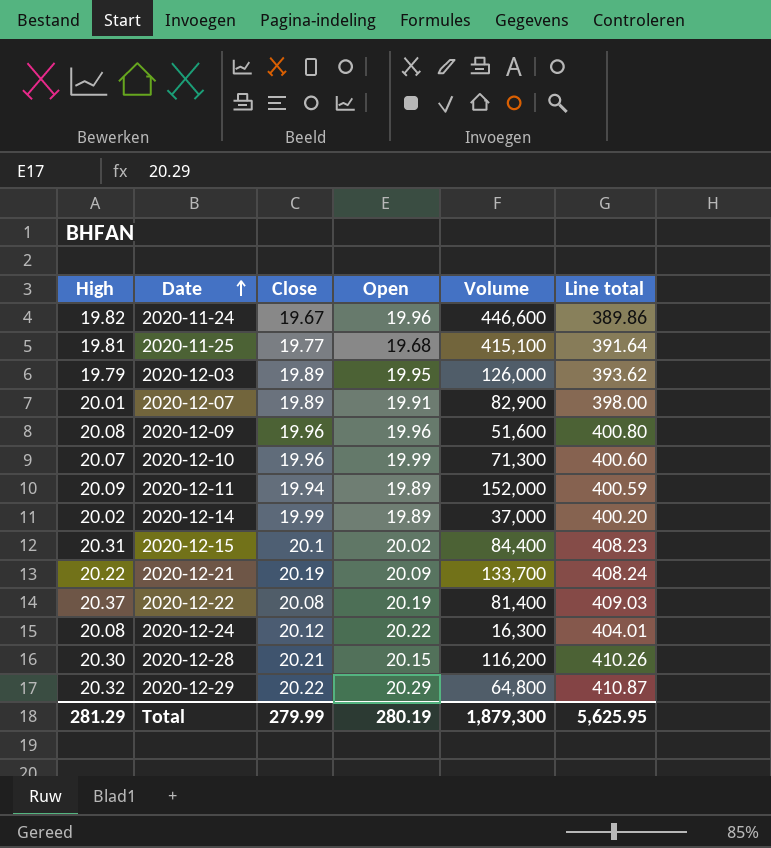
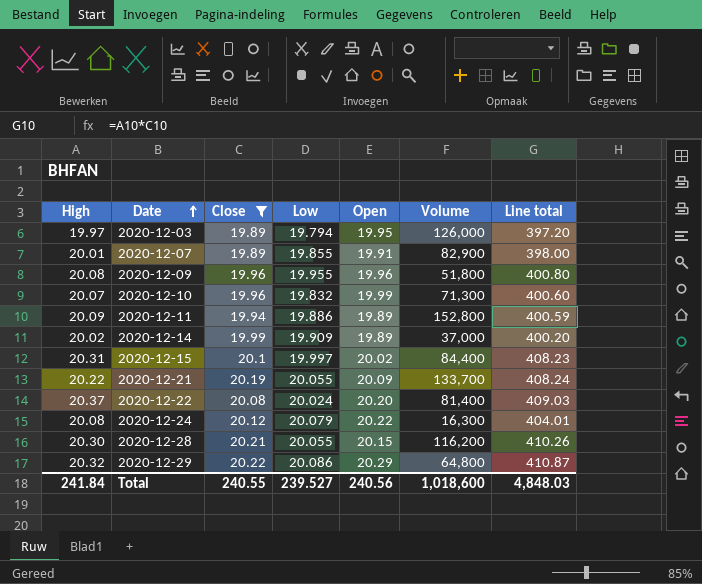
filter: none -> Close >= 19.89
column Low | position: none -> 4
2020-12-03 | High: 19.79 -> 19.97
2020-12-03 | Line total: 393.62 -> 397.20
2020-12-09 | Volume: 51,600 -> 51,800
2020-12-11 | Volume: 152,000 -> 152,800
2020-12-22 | Open: 20.19 -> 20.20
Total | High: 281.29 -> 241.84
Total | Close: 279.99 -> 240.55
Total | Open: 280.19 -> 240.56
Total | Volume: 1,879,300 -> 1,018,600
Total | Line total: 5,625.95 -> 4,848.03

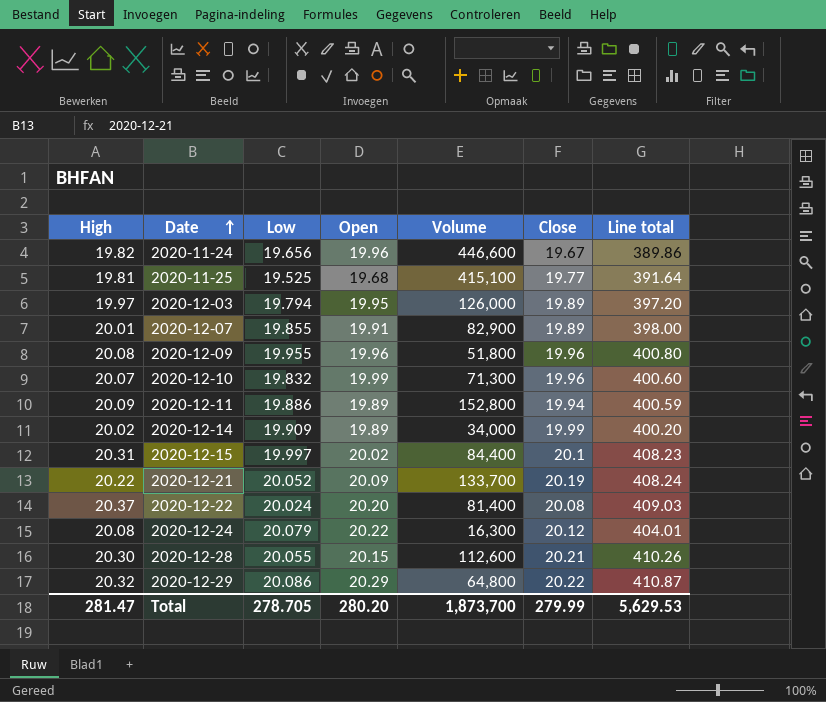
filter: Close >= 19.89 -> none
column Close | position: 3 -> 6
2020-12-14 | Volume: 37,000 -> 34,000
2020-12-21 | Low: 20.055 -> 20.052
2020-12-28 | Volume: 116,200 -> 112,600
Total | High: 241.84 -> 281.47
Total | Low: 239.527 -> 278.705
Total | Open: 240.56 -> 280.20
Total | Volume: 1,018,600 -> 1,873,700
Total | Close: 240.55 -> 279.99
Total | Line total: 4,848.03 -> 5,629.53

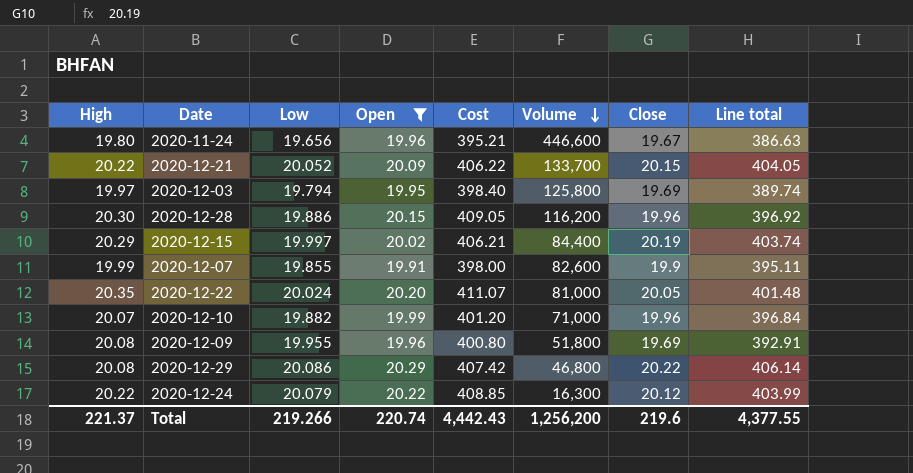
filter: none -> Open >= 19.91
row order: Date ascending -> Volume descending
column Cost | formula: none -> [High] * [Open]
column Line total | formula: [High] * [Close] -> [Low] * [Close]
2020-11-24 | High: 19.82 -> 19.80
2020-12-21 | Close: 20.19 -> 20.15
2020-12-03 | Volume: 126,000 -> 125,800
2020-12-03 | Close: 19.89 -> 19.69
2020-12-28 | Low: 20.055 -> 19.886
2020-12-28 | Volume: 112,600 -> 116,200
2020-12-28 | Close: 20.21 -> 19.96
2020-12-15 | High: 20.31 -> 20.29
2020-12-15 | Close: 20.1 -> 20.19
2020-12-07 | High: 20.01 -> 19.99
2020-12-07 | Volume: 82,900 -> 82,600
2020-12-07 | Close: 19.89 -> 19.9
2020-12-22 | High: 20.37 -> 20.35
2020-12-22 | Volume: 81,400 -> 81,000
2020-12-22 | Close: 20.08 -> 20.05
2020-12-10 | Low: 19.832 -> 19.882
2020-12-10 | Volume: 71,300 -> 71,000
2020-12-09 | Close: 19.96 -> 19.69
2020-12-29 | High: 20.32 -> 20.08
2020-12-29 | Volume: 64,800 -> 46,800
2020-12-24 | High: 20.08 -> 20.22
Total | High: 281.47 -> 221.37
Total | Low: 278.705 -> 219.266
Total | Open: 280.20 -> 220.74
Total | Volume: 1,873,700 -> 1,256,200
Total | Close: 279.99 -> 219.6
Total | Line total: 5,629.53 -> 4,377.55

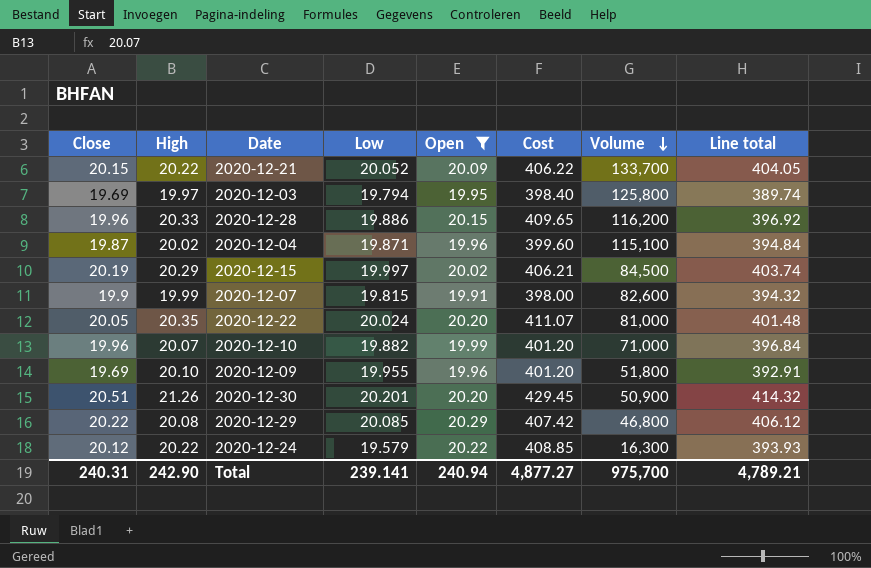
column Close | position: 7 -> 1
row 2020-11-24: 19.80 | 19.656 | 19.96 | 395.21 | 446,600 | 19.67 | 386.63 -> none
2020-12-28 | High: 20.30 -> 20.33
2020-12-28 | Cost: 409.05 -> 409.65
row 2020-12-04: none -> 19.87 | 20.02 | 19.871 | 19.96 | 399.60 | 115,100 | 394.84
2020-12-15 | Volume: 84,400 -> 84,500
2020-12-07 | Low: 19.855 -> 19.815
2020-12-07 | Line total: 395.11 -> 394.32
2020-12-09 | High: 20.08 -> 20.10
2020-12-09 | Cost: 400.80 -> 401.20
row 2020-12-30: none -> 20.51 | 21.26 | 20.201 | 20.20 | 429.45 | 50,900 | 414.32
2020-12-29 | Low: 20.086 -> 20.085
2020-12-29 | Line total: 406.14 -> 406.12
2020-12-24 | Low: 20.079 -> 19.579
2020-12-24 | Line total: 403.99 -> 393.93
Total | Close: 219.6 -> 240.31
Total | High: 221.37 -> 242.90
Total | Low: 219.266 -> 239.141
Total | Open: 220.74 -> 240.94
Total | Cost: 4,442.43 -> 4,877.27
Total | Volume: 1,256,200 -> 975,700
Total | Line total: 4,377.55 -> 4,789.21

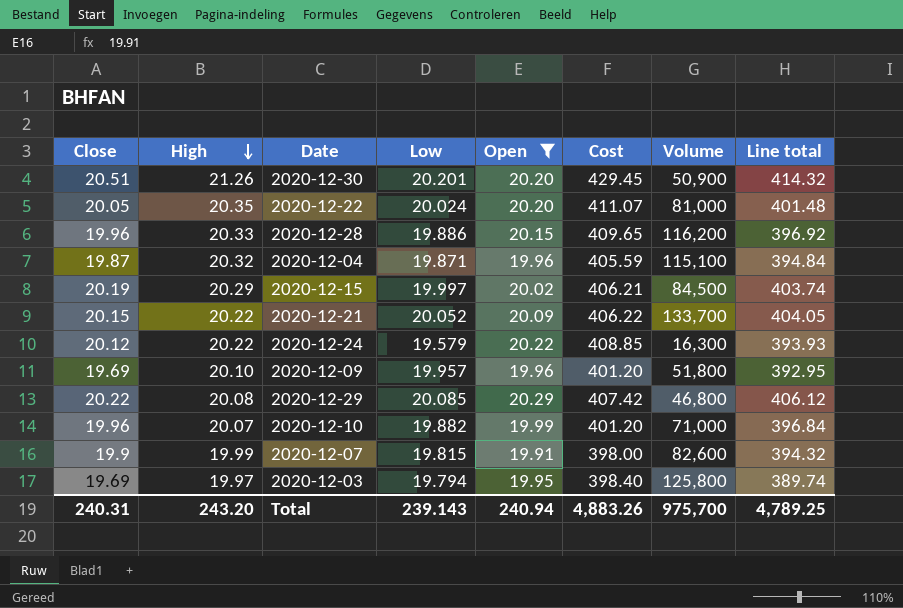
row order: Volume descending -> High descending
2020-12-04 | High: 20.02 -> 20.32
2020-12-04 | Cost: 399.60 -> 405.59
2020-12-09 | Low: 19.955 -> 19.957
2020-12-09 | Line total: 392.91 -> 392.95
Total | High: 242.90 -> 243.20
Total | Low: 239.141 -> 239.143
Total | Cost: 4,877.27 -> 4,883.26
Total | Line total: 4,789.21 -> 4,789.25

